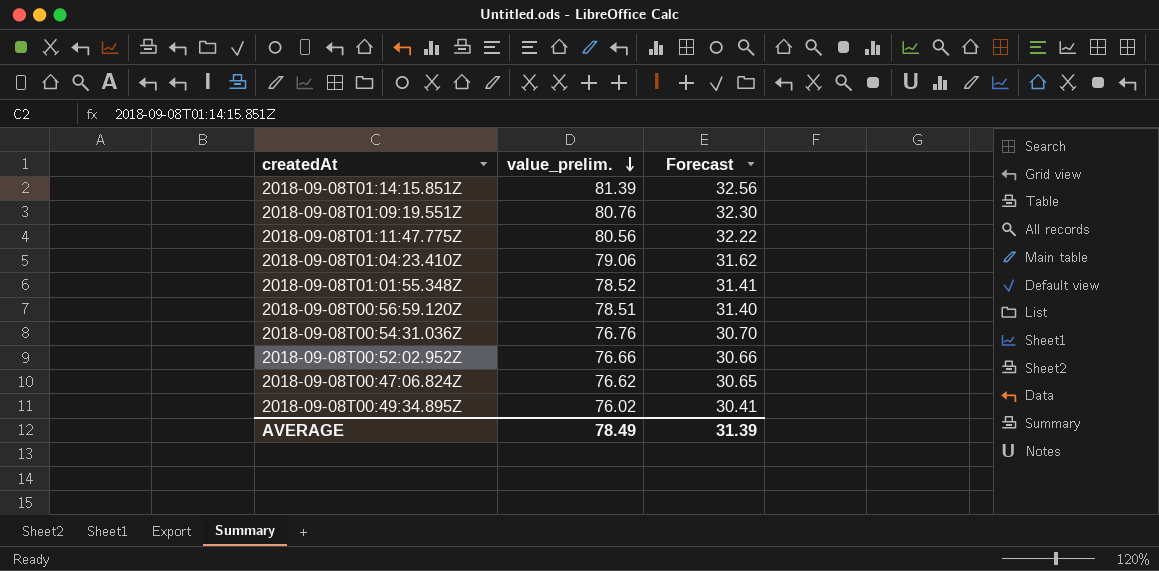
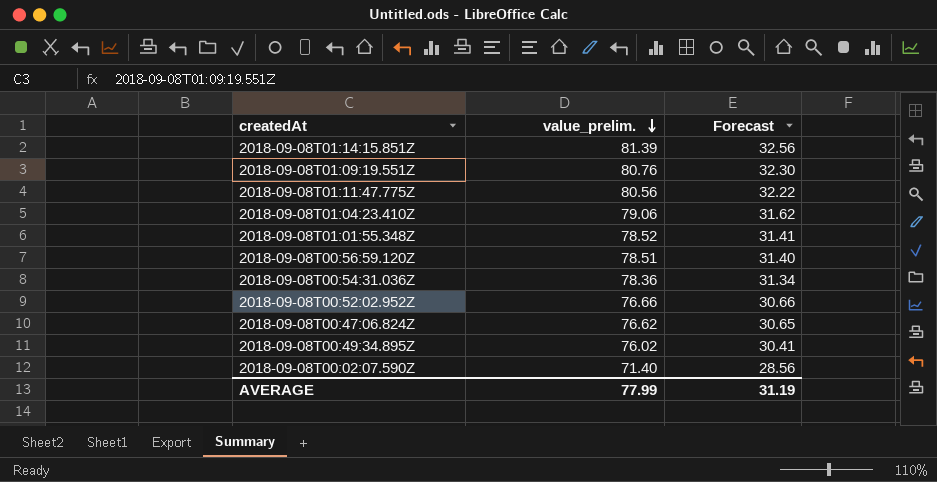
2018-09-08T00:54:31.036Z | value_prelim.: 76.76 -> 78.36
2018-09-08T00:54:31.036Z | Forecast: 30.70 -> 31.34
row 2018-09-08T00:02:07.590Z: none -> 71.40 | 28.56
AVERAGE | value_prelim.: 78.49 -> 77.99
AVERAGE | Forecast: 31.39 -> 31.19

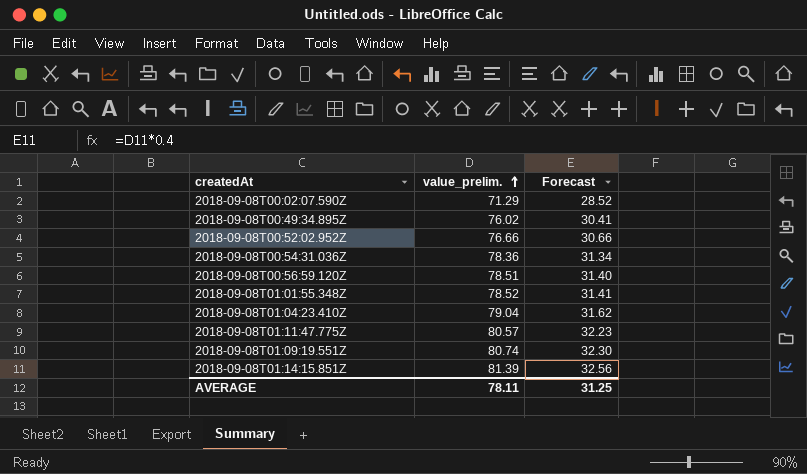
row order: value_prelim. descending -> value_prelim. ascending
row 2018-09-08T00:47:06.824Z: 76.62 | 30.65 -> none
2018-09-08T00:02:07.590Z | value_prelim.: 71.40 -> 71.29
2018-09-08T00:02:07.590Z | Forecast: 28.56 -> 28.52
2018-09-08T01:04:23.410Z | value_prelim.: 79.06 -> 79.04
2018-09-08T01:11:47.775Z | value_prelim.: 80.56 -> 80.57
2018-09-08T01:11:47.775Z | Forecast: 32.22 -> 32.23
2018-09-08T01:09:19.551Z | value_prelim.: 80.76 -> 80.74
AVERAGE | value_prelim.: 77.99 -> 78.11
AVERAGE | Forecast: 31.19 -> 31.25

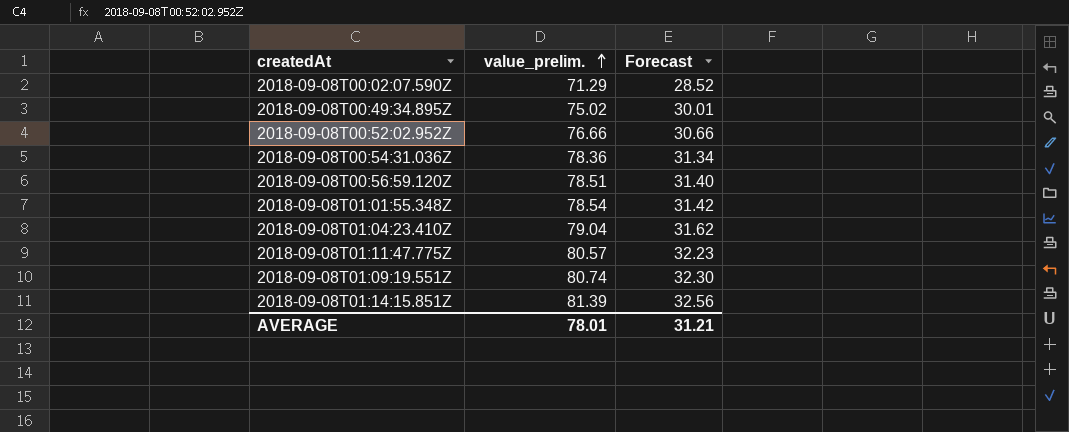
2018-09-08T00:49:34.895Z | value_prelim.: 76.02 -> 75.02
2018-09-08T00:49:34.895Z | Forecast: 30.41 -> 30.01
2018-09-08T01:01:55.348Z | value_prelim.: 78.52 -> 78.54
2018-09-08T01:01:55.348Z | Forecast: 31.41 -> 31.42
AVERAGE | value_prelim.: 78.11 -> 78.01
AVERAGE | Forecast: 31.25 -> 31.21

